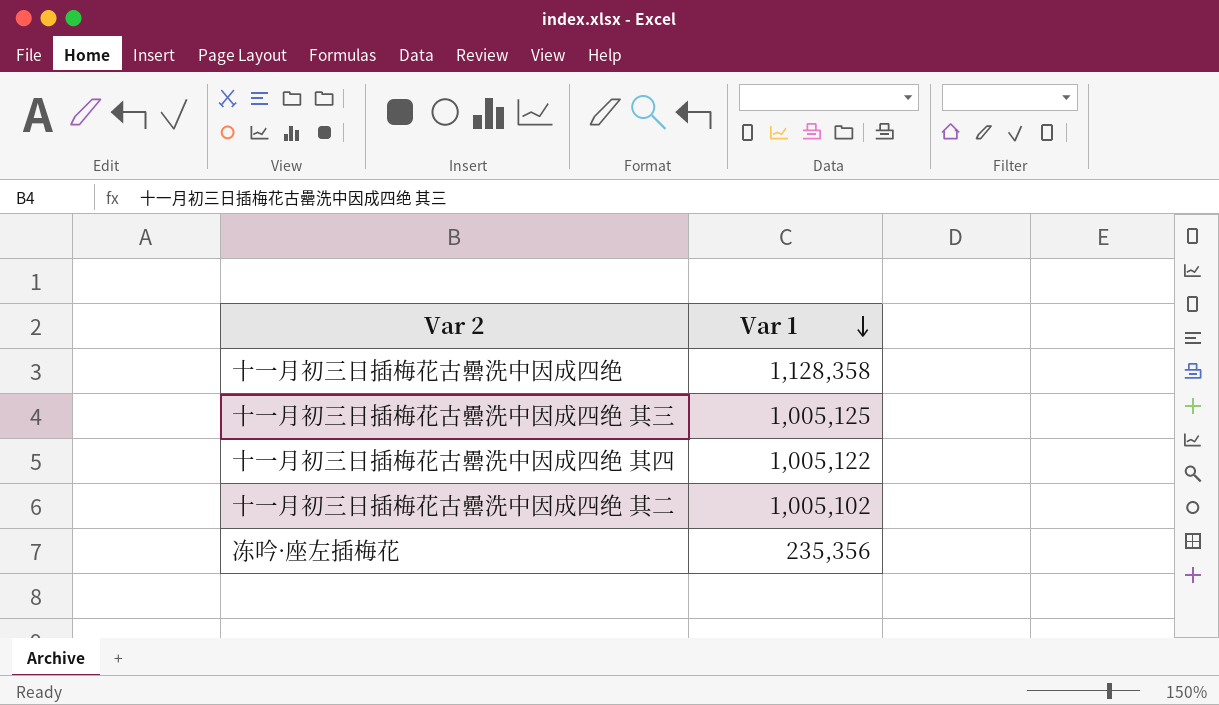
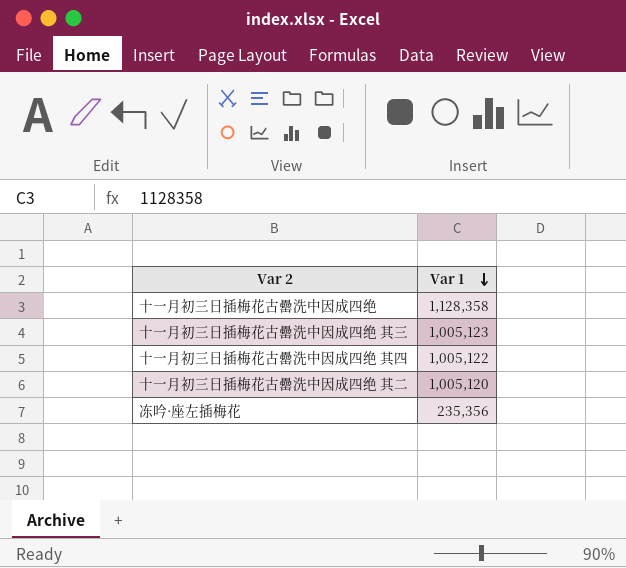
十一月初三日插梅花古罍洗中因成四绝 其三 | Var 1: 1,005,125 -> 1,005,123
十一月初三日插梅花古罍洗中因成四绝 其二 | Var 1: 1,005,102 -> 1,005,120

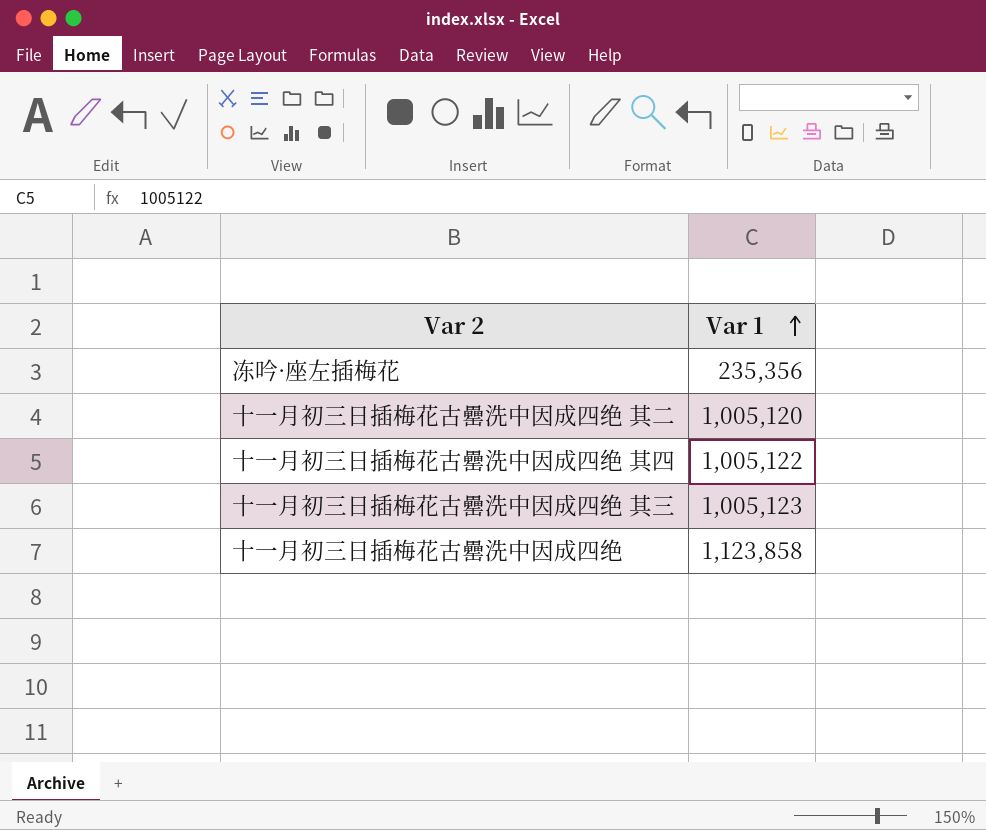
row order: Var 1 descending -> Var 1 ascending
十一月初三日插梅花古罍洗中因成四绝 | Var 1: 1,128,358 -> 1,123,858

